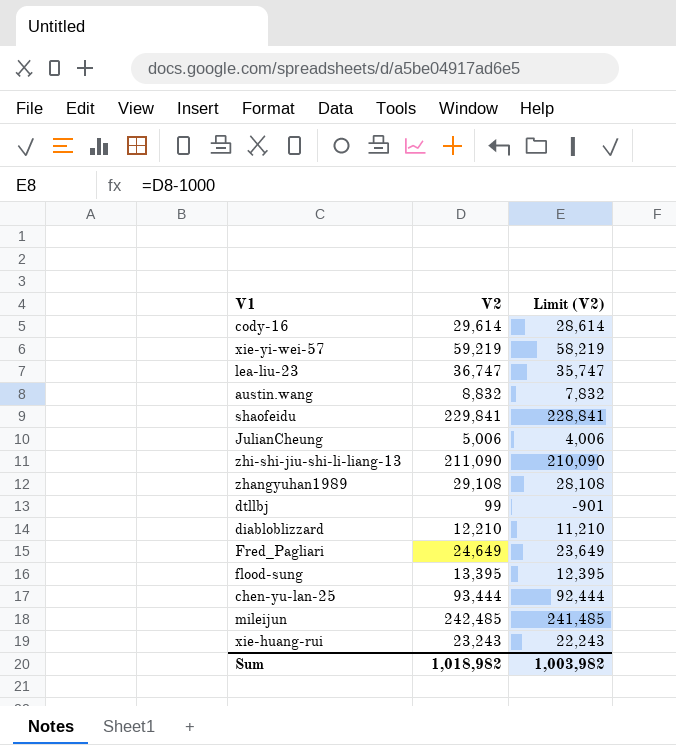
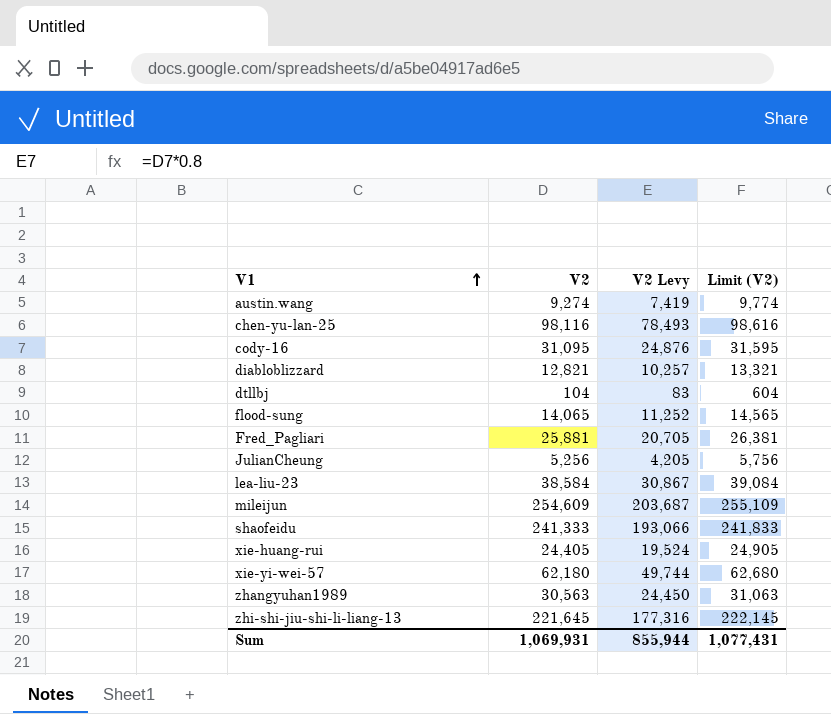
row order: none -> V1 ascending
column V2 Levy | formula: none -> [V2] * 0.8
column Limit (V2) | formula: [V2] - 1000 -> [V2] + 500
austin.wang | V2: 8,832 -> 9,274
chen-yu-lan-25 | V2: 93,444 -> 98,116
cody-16 | V2: 29,614 -> 31,095
diabloblizzard | V2: 12,210 -> 12,821
dtllbj | V2: 99 -> 104
flood-sung | V2: 13,395 -> 14,065
Fred_Pagliari | V2: 24,649 -> 25,881
JulianCheung | V2: 5,006 -> 5,256
lea-liu-23 | V2: 36,747 -> 38,584
mileijun | V2: 242,485 -> 254,609
shaofeidu | V2: 229,841 -> 241,333
xie-huang-rui | V2: 23,243 -> 24,405
xie-yi-wei-57 | V2: 59,219 -> 62,180
zhangyuhan1989 | V2: 29,108 -> 30,563
zhi-shi-jiu-shi-li-liang-13 | V2: 211,090 -> 221,645
Sum | V2: 1,018,982 -> 1,069,931
Sum | Limit (V2): 1,003,982 -> 1,077,431

